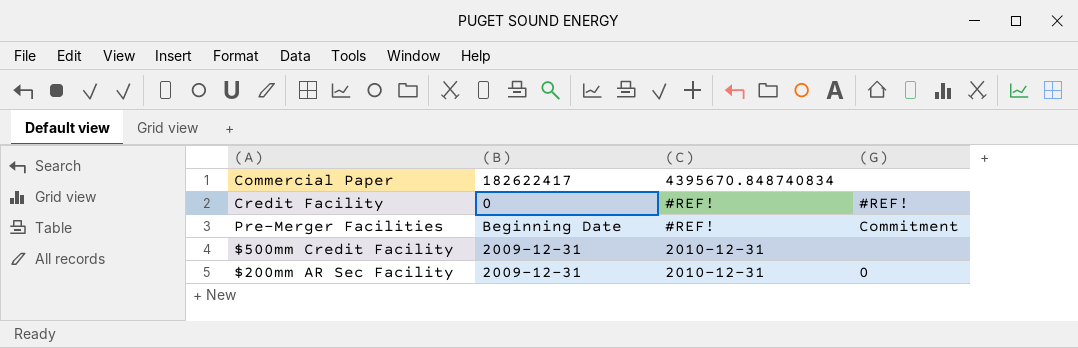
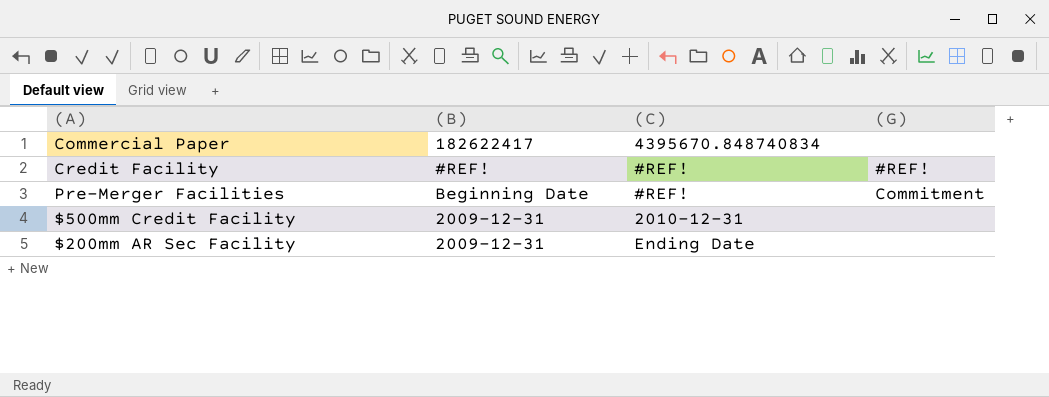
Credit Facility | (B): 0 -> #REF!
$200mm AR Sec Facility | (C): 2010-12-31 -> Ending Date
$200mm AR Sec Facility | (G): 0 -> none

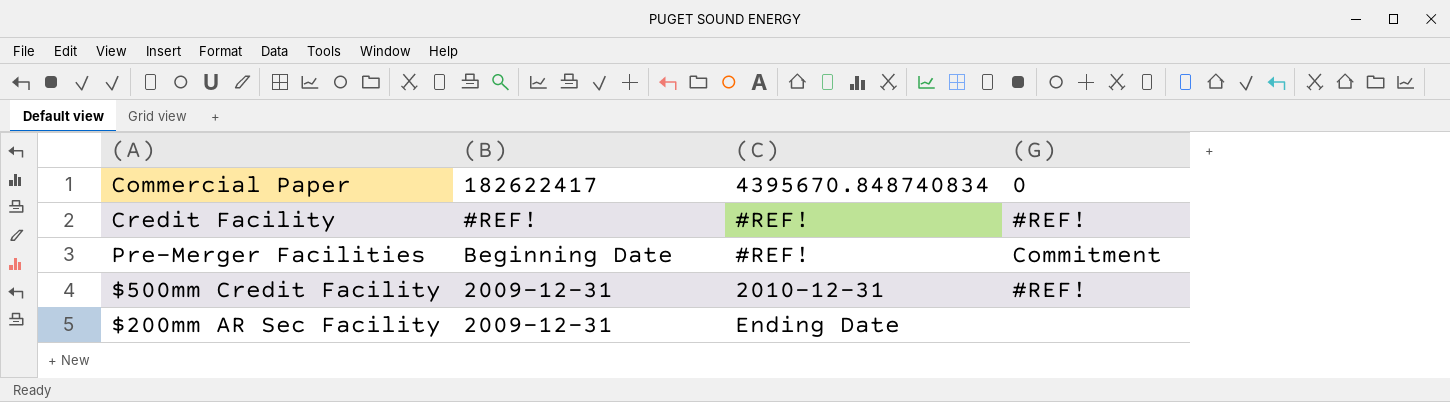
Commercial Paper | (G): none -> 0
$500mm Credit Facility | (G): none -> #REF!

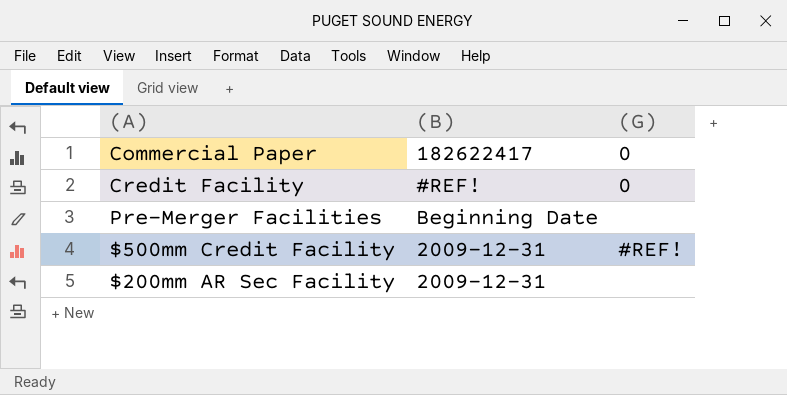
column (C) | position: 3 -> none
Credit Facility | (G): #REF! -> 0
Pre-Merger Facilities | (G): Commitment -> none

